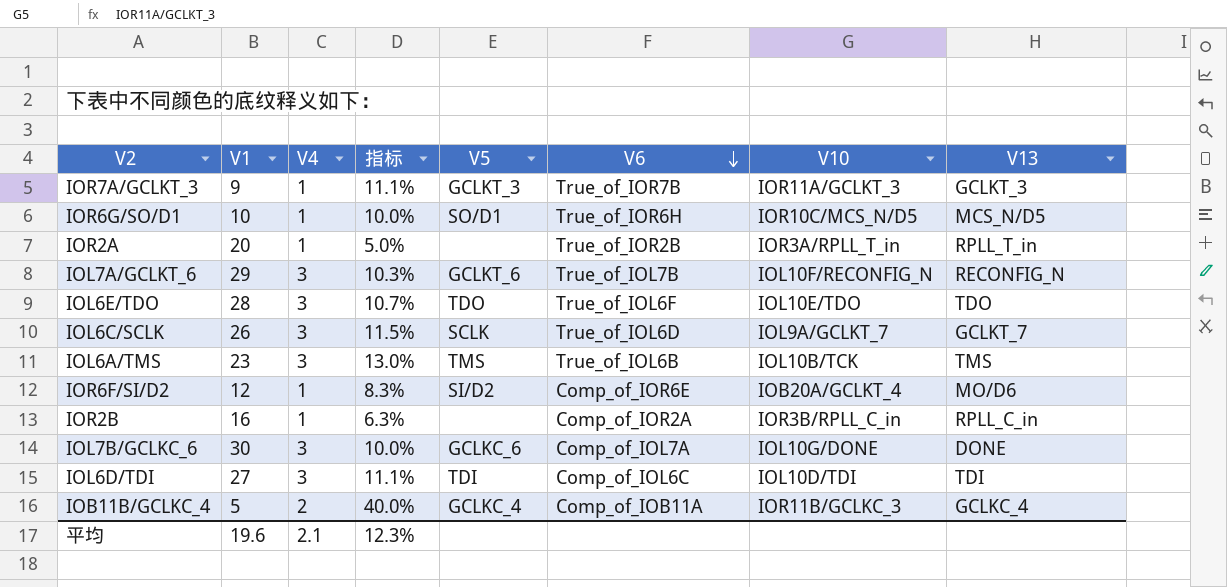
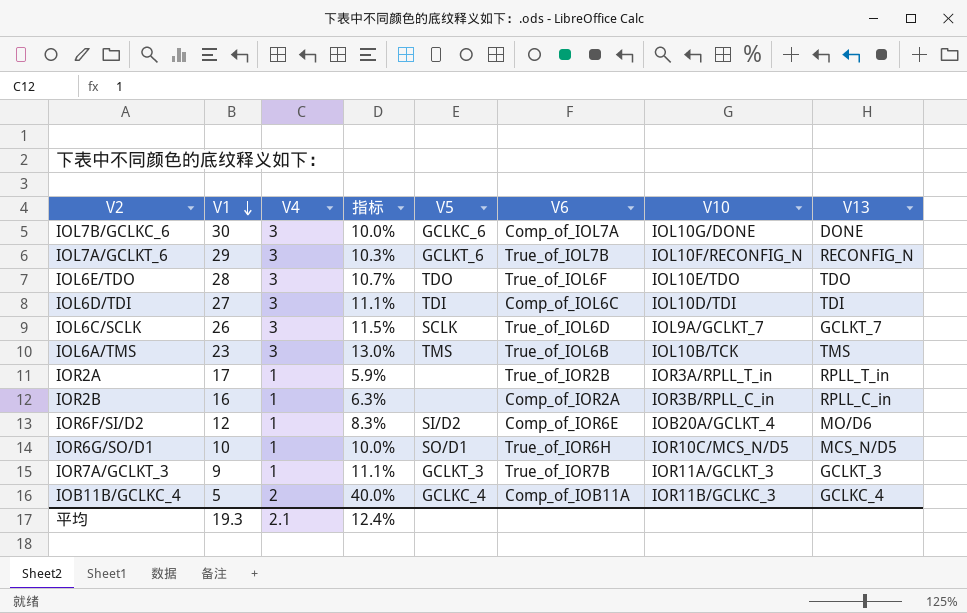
row order: V6 descending -> V1 descending
IOR2A | V1: 20 -> 17
IOR2A | 指标: 5.0% -> 5.9%
平均 | V1: 19.6 -> 19.3
平均 | 指标: 12.3% -> 12.4%

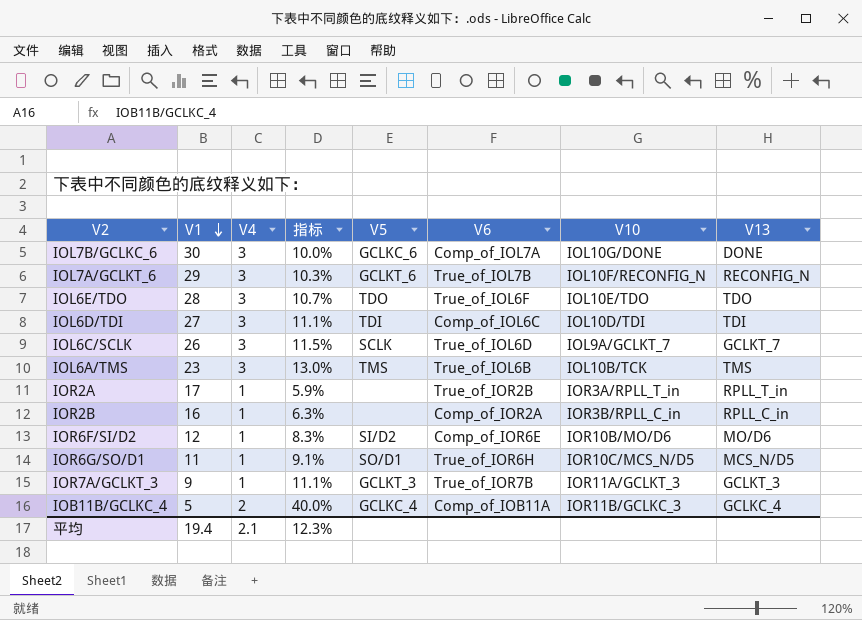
IOR6F/SI/D2 | V10: IOB20A/GCLKT_4 -> IOR10B/MO/D6
IOR6G/SO/D1 | V1: 10 -> 11
IOR6G/SO/D1 | 指标: 10.0% -> 9.1%
平均 | V1: 19.3 -> 19.4
平均 | 指标: 12.4% -> 12.3%

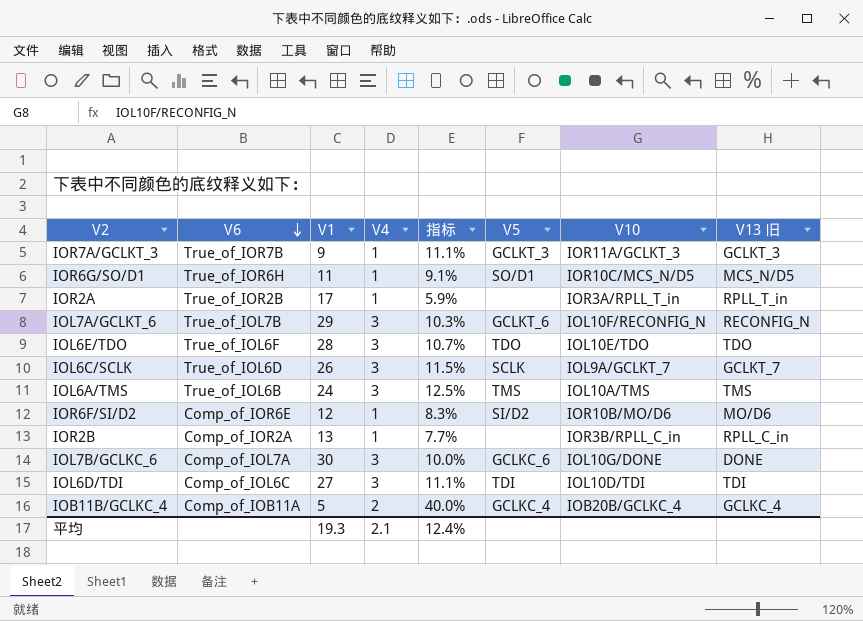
row order: V1 descending -> V6 descending
column V6 | position: 6 -> 2
column name: V13 -> V13 旧
IOL6A/TMS | V1: 23 -> 24
IOL6A/TMS | 指标: 13.0% -> 12.5%
IOL6A/TMS | V10: IOL10B/TCK -> IOL10A/TMS
IOR2B | V1: 16 -> 13
IOR2B | 指标: 6.3% -> 7.7%
IOB11B/GCLKC_4 | V10: IOR11B/GCLKC_3 -> IOB20B/GCLKC_4
平均 | V1: 19.4 -> 19.3
平均 | 指标: 12.3% -> 12.4%

